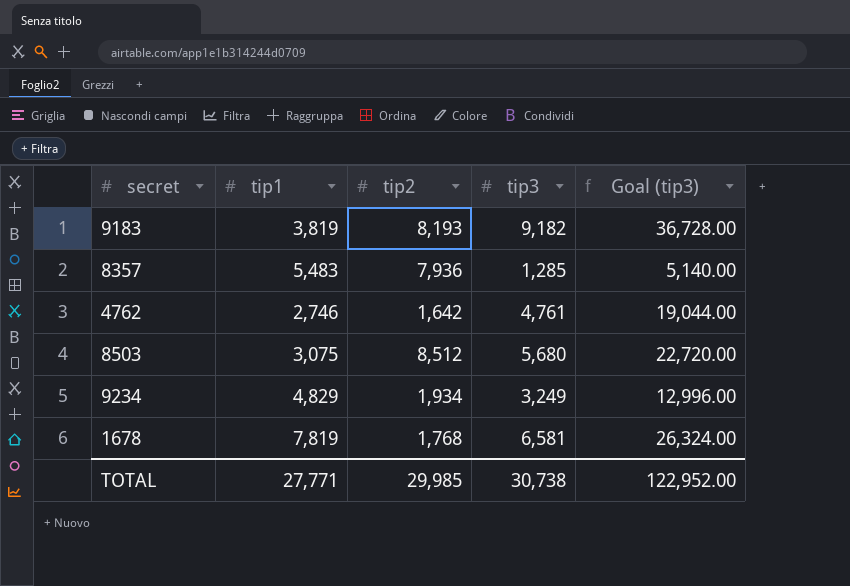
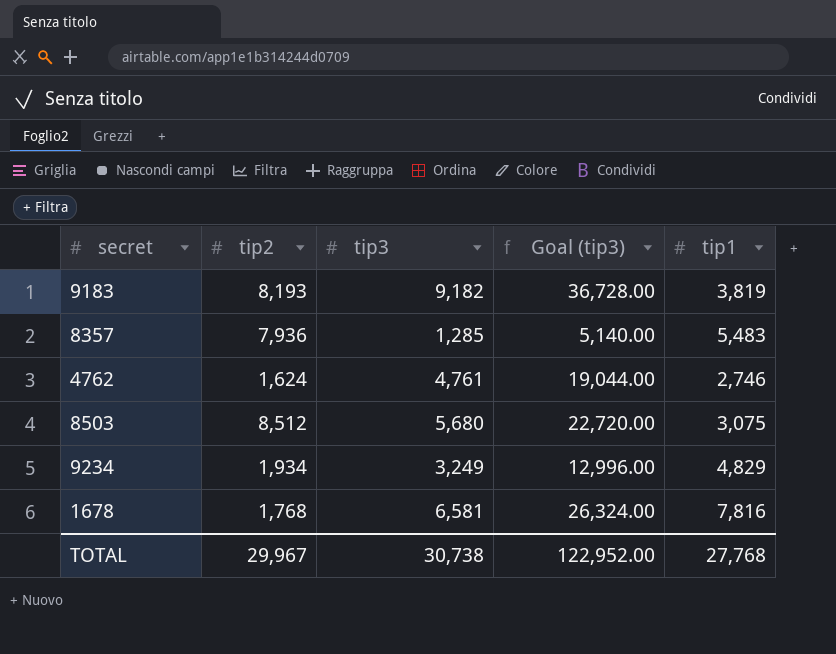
column tip1 | position: 2 -> 5
4762 | tip2: 1,642 -> 1,624
1678 | tip1: 7,819 -> 7,816
TOTAL | tip2: 29,985 -> 29,967
TOTAL | tip1: 27,771 -> 27,768

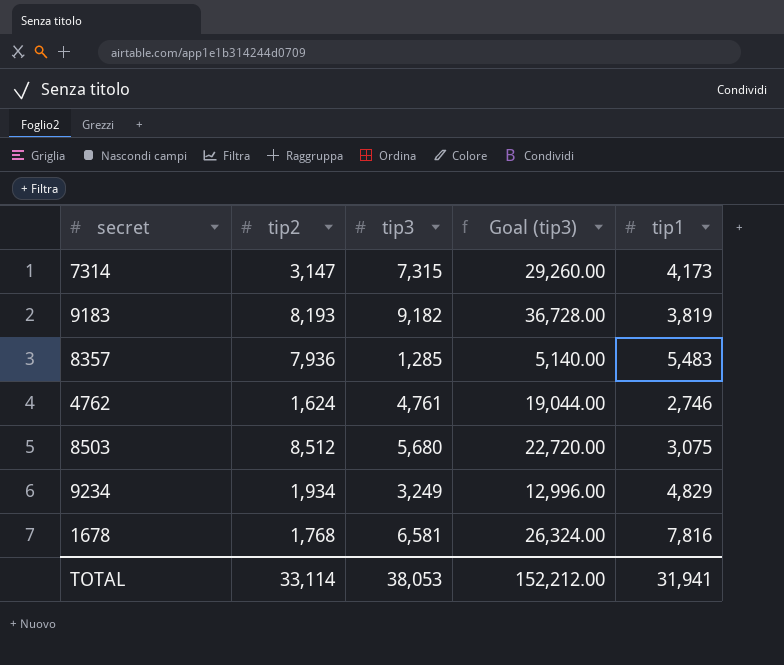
row 7314: none -> 3,147 | 7,315 | 29,260.00 | 4,173
TOTAL | tip2: 29,967 -> 33,114
TOTAL | tip3: 30,738 -> 38,053
TOTAL | Goal (tip3): 122,952.00 -> 152,212.00
TOTAL | tip1: 27,768 -> 31,941

